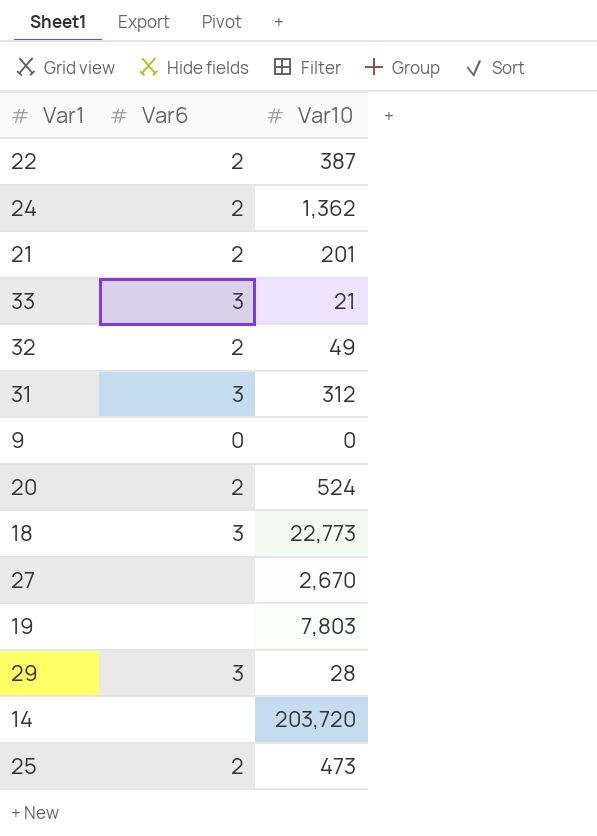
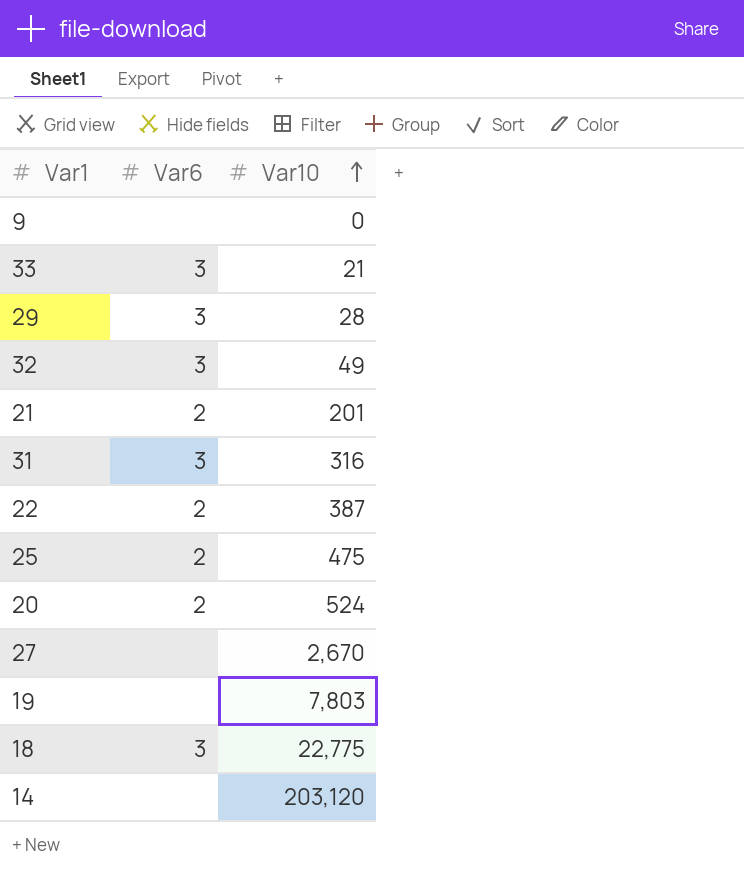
row order: none -> Var10 ascending
row 24: 2 | 1,362 -> none
9 | Var6: 0 -> none
32 | Var6: 2 -> 3
31 | Var10: 312 -> 316
25 | Var10: 473 -> 475
18 | Var10: 22,773 -> 22,775
14 | Var10: 203,720 -> 203,120

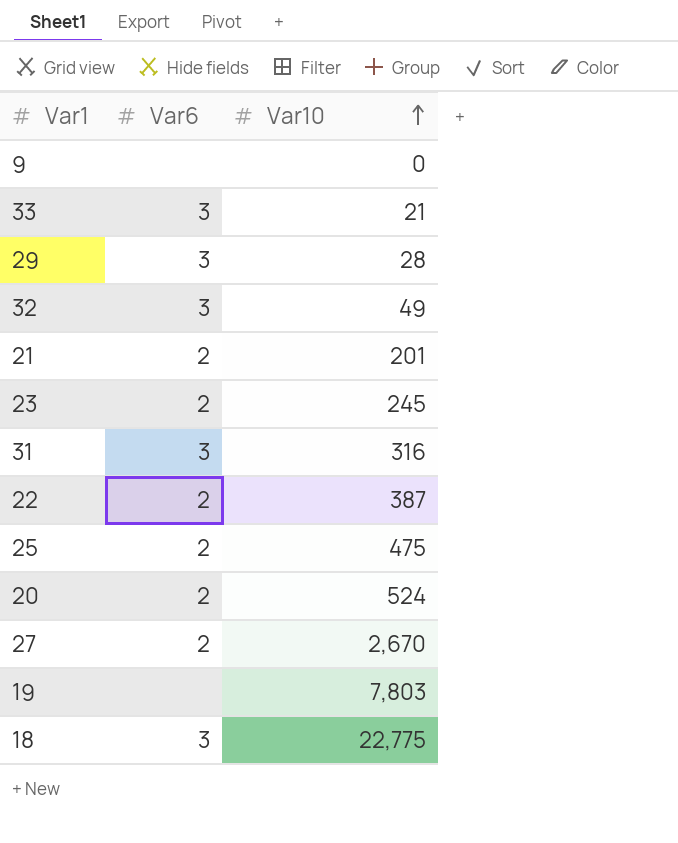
row 14: none | 203,120 -> none
row 23: none -> 2 | 245
27 | Var6: none -> 2

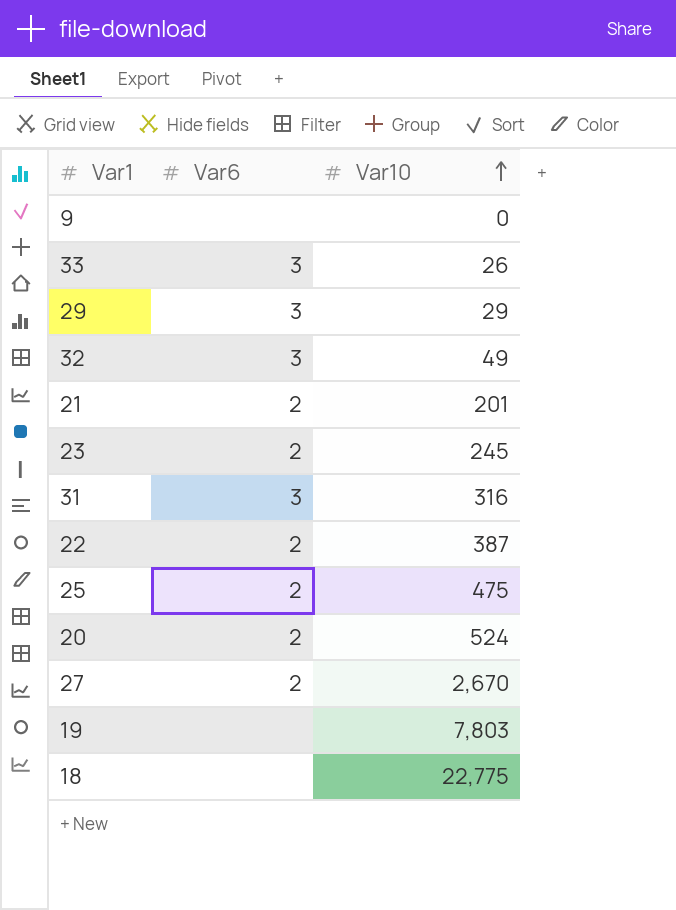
33 | Var10: 21 -> 26
29 | Var10: 28 -> 29
18 | Var6: 3 -> none

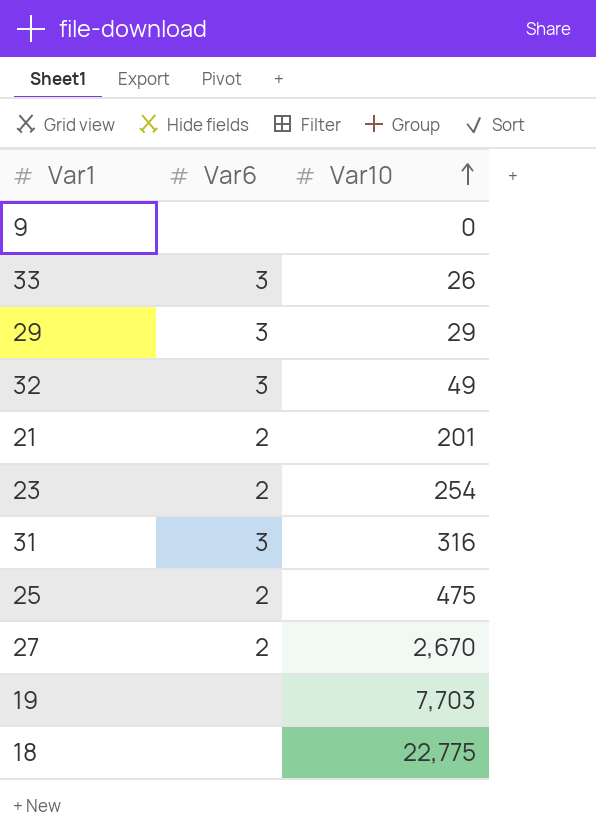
row 22: 2 | 387 -> none
row 20: 2 | 524 -> none
23 | Var10: 245 -> 254
19 | Var10: 7,803 -> 7,703

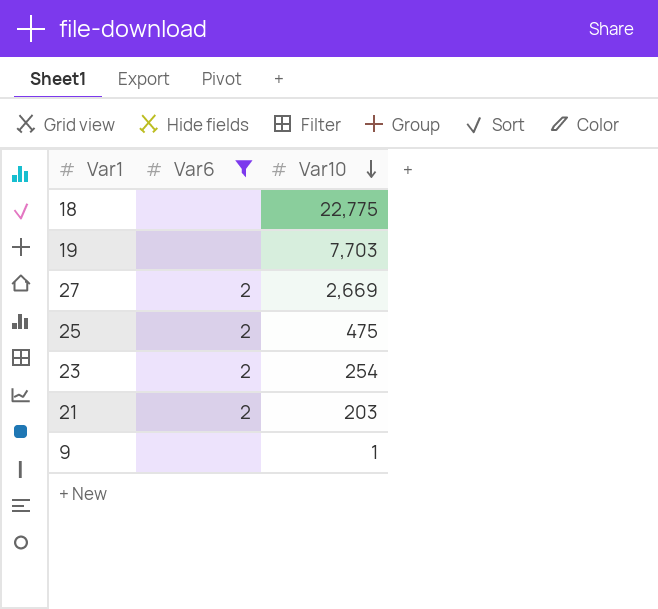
filter: none -> Var6 != 3
row order: Var10 ascending -> Var10 descending
27 | Var10: 2,670 -> 2,669
21 | Var10: 201 -> 203
9 | Var10: 0 -> 1

